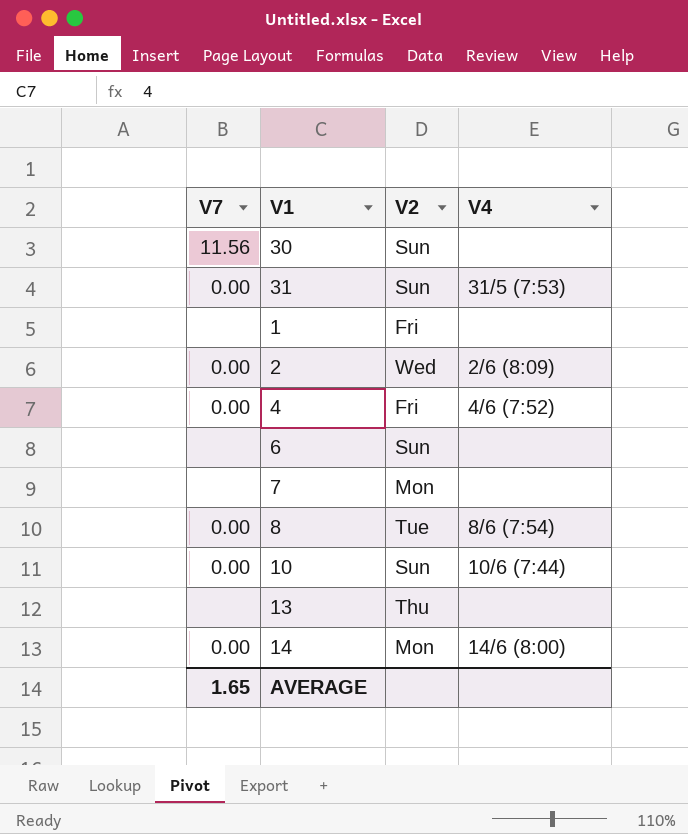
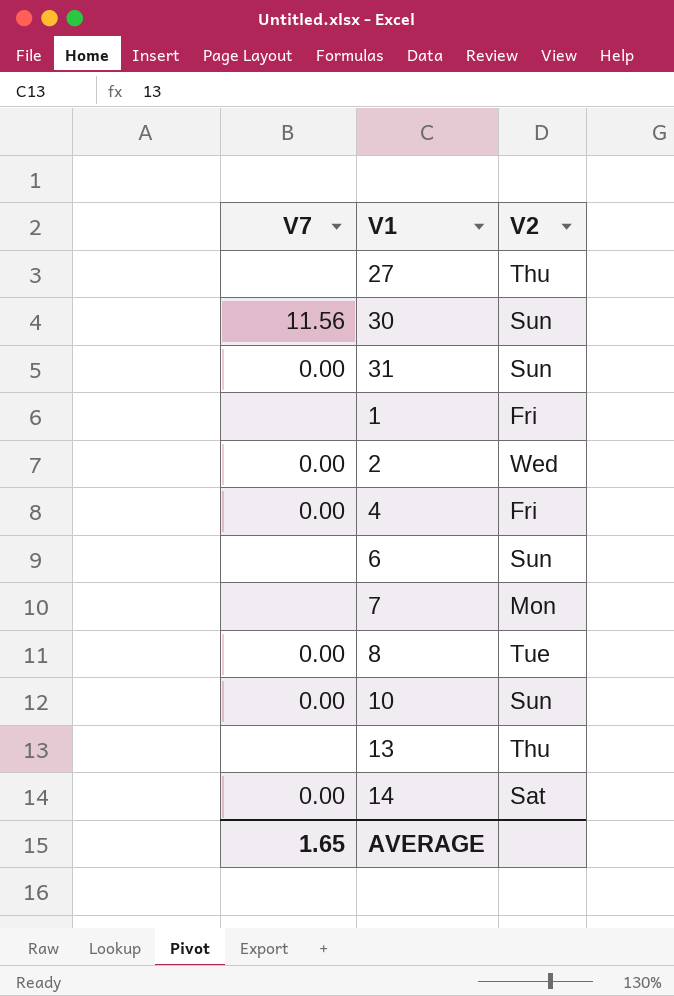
column V4 | position: 4 -> none
row 27: none -> none | Thu
14 | V2: Mon -> Sat

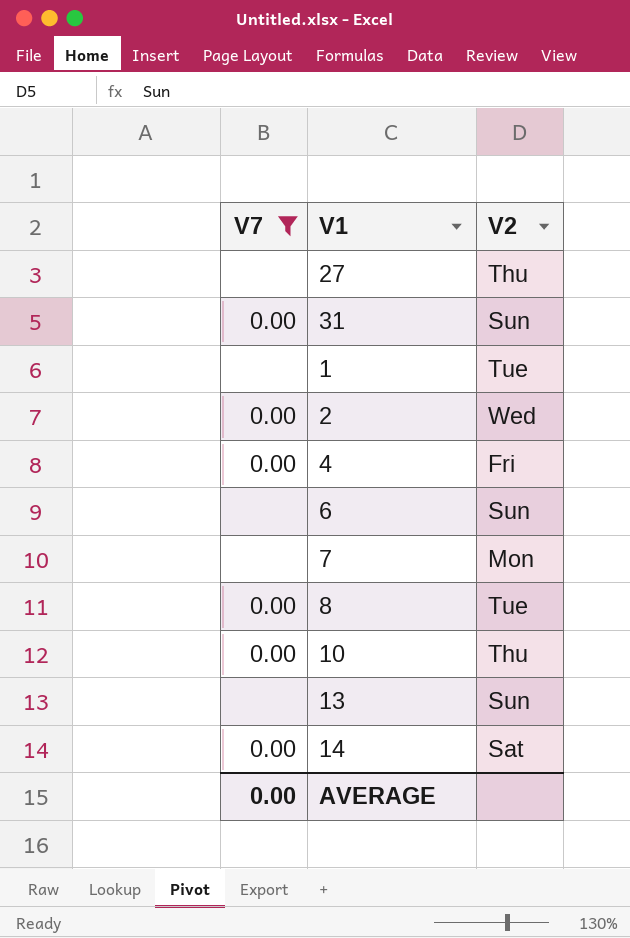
filter: none -> V7 != 11.56
1 | V2: Fri -> Tue
10 | V2: Sun -> Thu
13 | V2: Thu -> Sun
AVERAGE | V7: 1.65 -> 0.00

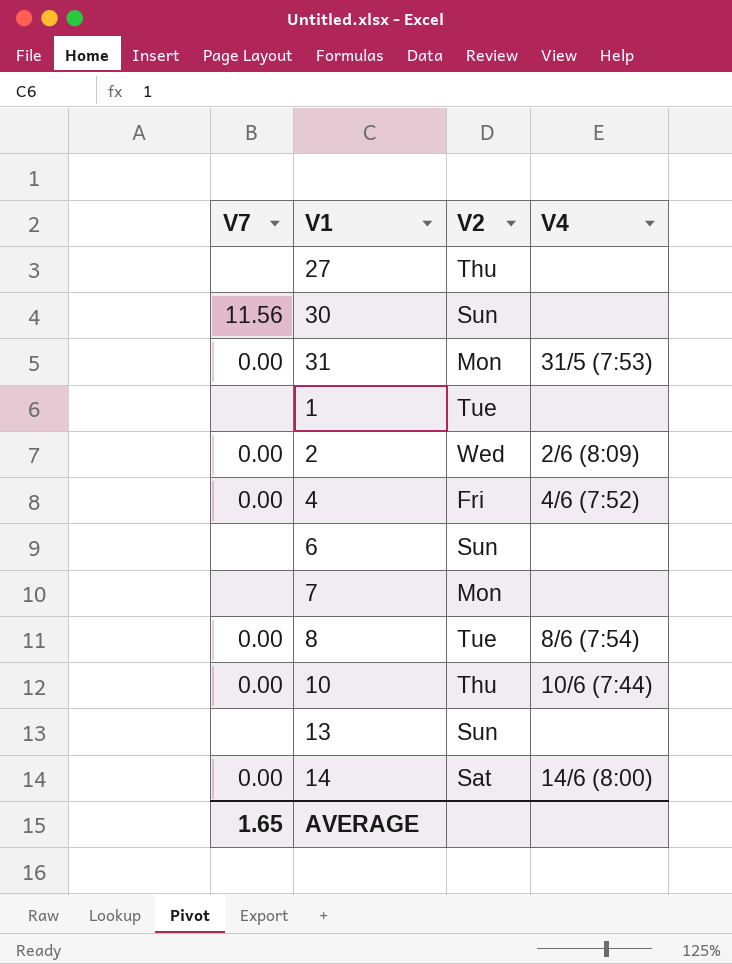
filter: V7 != 11.56 -> none
column V4 | position: none -> 4
31 | V2: Sun -> Mon
AVERAGE | V7: 0.00 -> 1.65

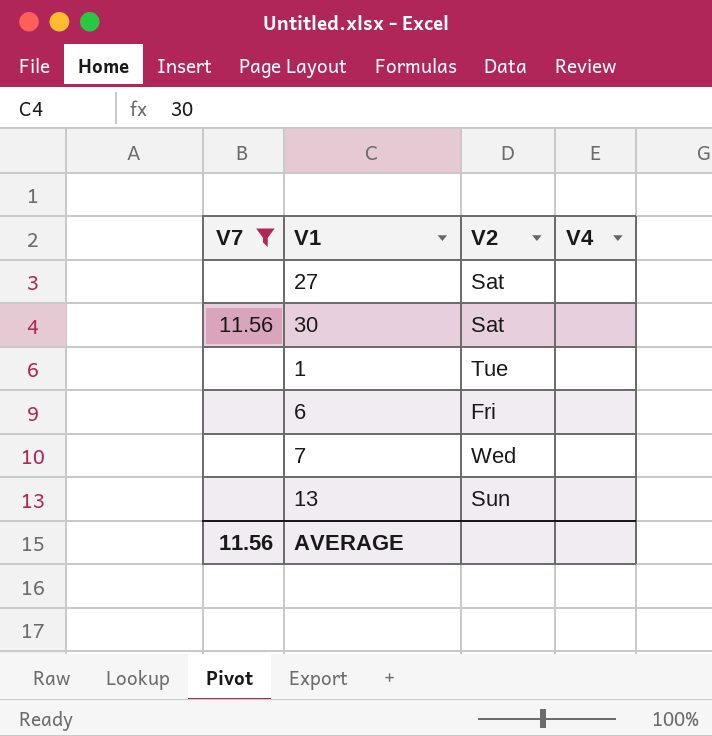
filter: none -> V7 != 0.00
27 | V2: Thu -> Sat
30 | V2: Sun -> Sat
6 | V2: Sun -> Fri
7 | V2: Mon -> Wed
AVERAGE | V7: 1.65 -> 11.56

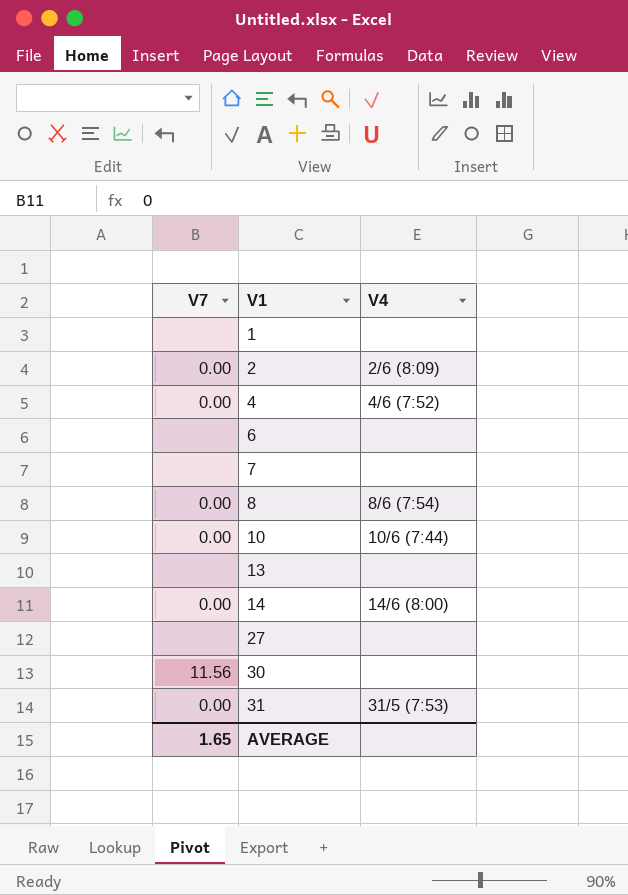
filter: V7 != 0.00 -> none
row order: none -> V1 ascending
column V2 | position: 3 -> none
AVERAGE | V7: 11.56 -> 1.65

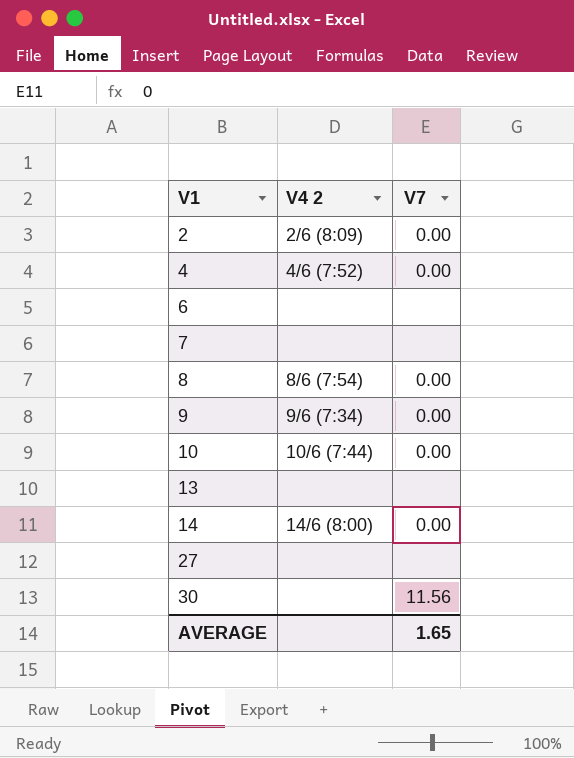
column name: V4 -> V4 2
column V7 | position: 1 -> 3
row 1: none | none -> none
row 31: 0.00 | 31/5 (7:53) -> none
row 9: none -> 9/6 (7:34) | 0.00

